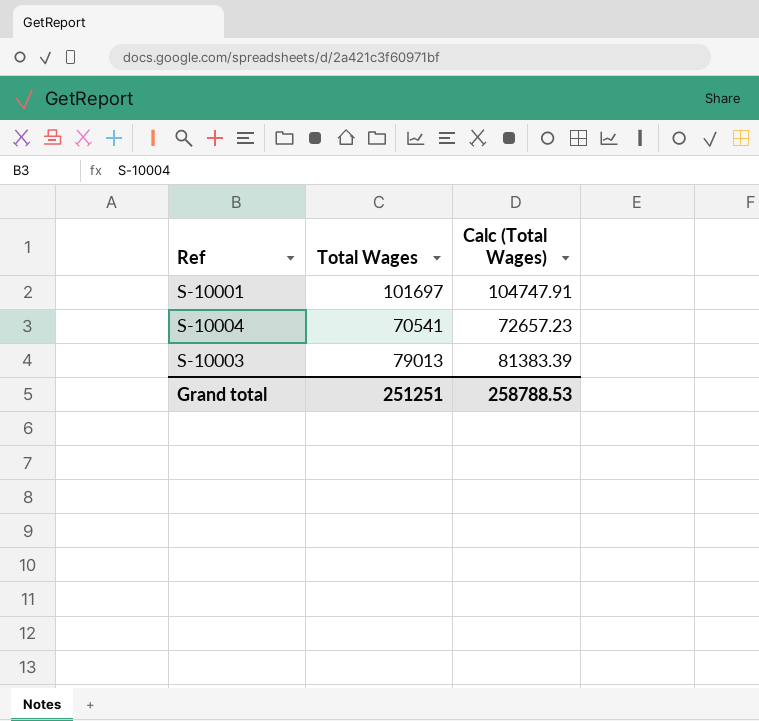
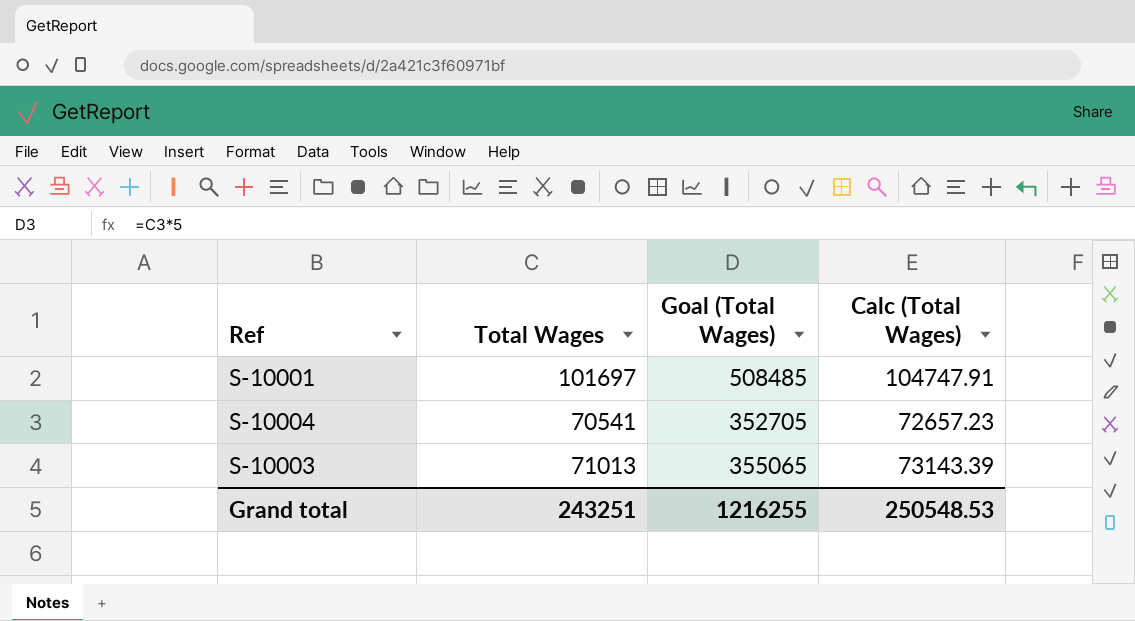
column Goal (Total Wages) | formula: none -> [Total Wages] * 5
S-10003 | Total Wages: 79013 -> 71013
S-10003 | Calc (Total Wages): 81383.39 -> 73143.39
Grand total | Total Wages: 251251 -> 243251
Grand total | Calc (Total Wages): 258788.53 -> 250548.53

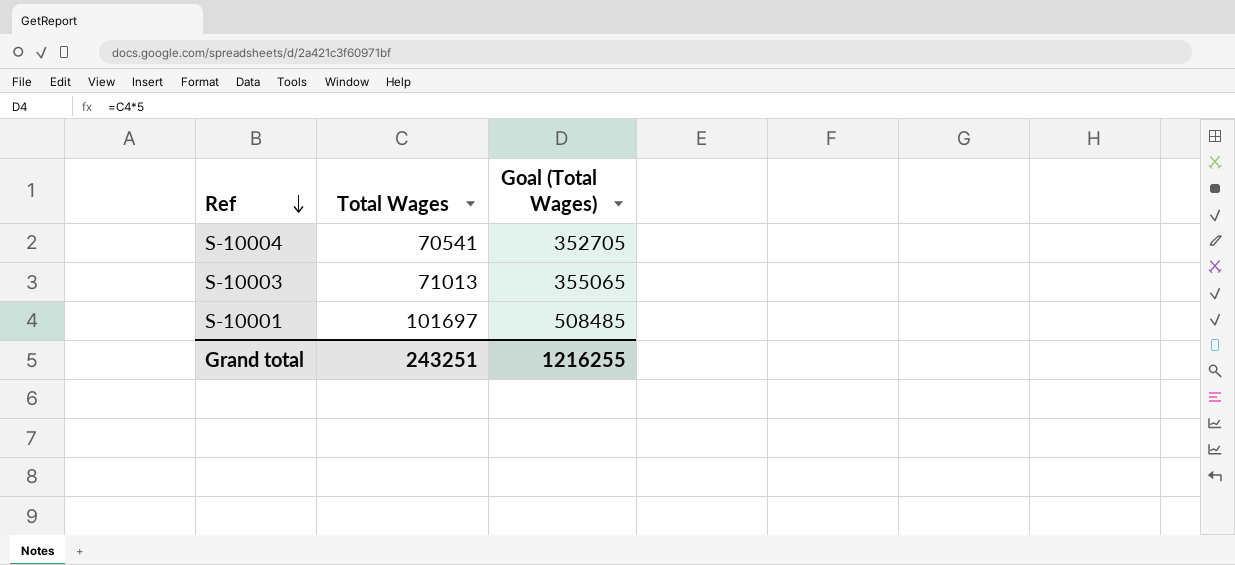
row order: none -> Ref descending
column Calc (Total Wages) | formula: [Total Wages] * 1.03 -> none

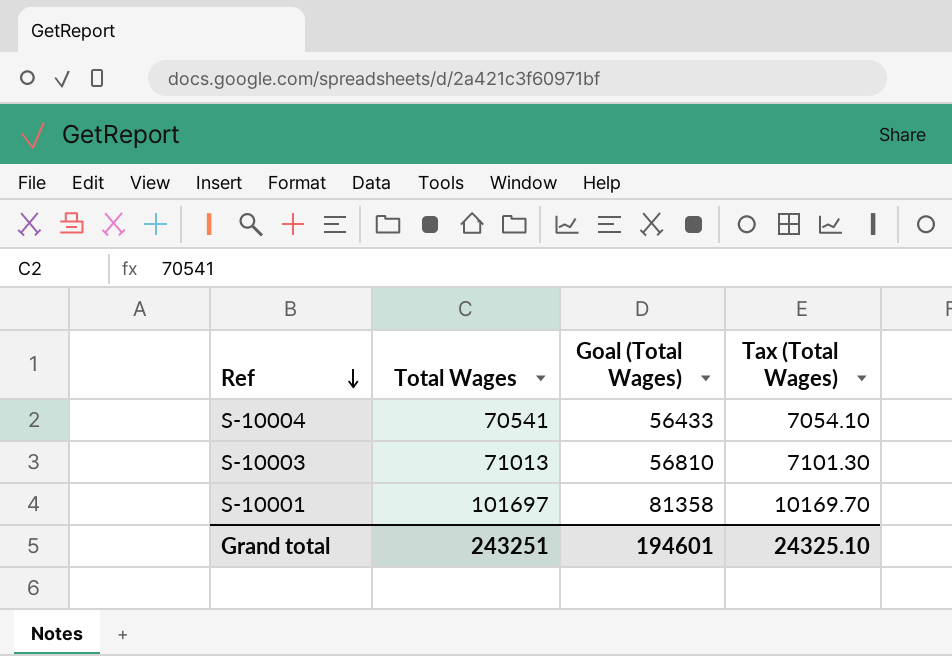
column Goal (Total Wages) | formula: [Total Wages] * 5 -> [Total Wages] * 0.8
column Tax (Total Wages) | formula: none -> [Total Wages] * 0.1
Grand total | Goal (Total Wages): 1216255 -> 194601

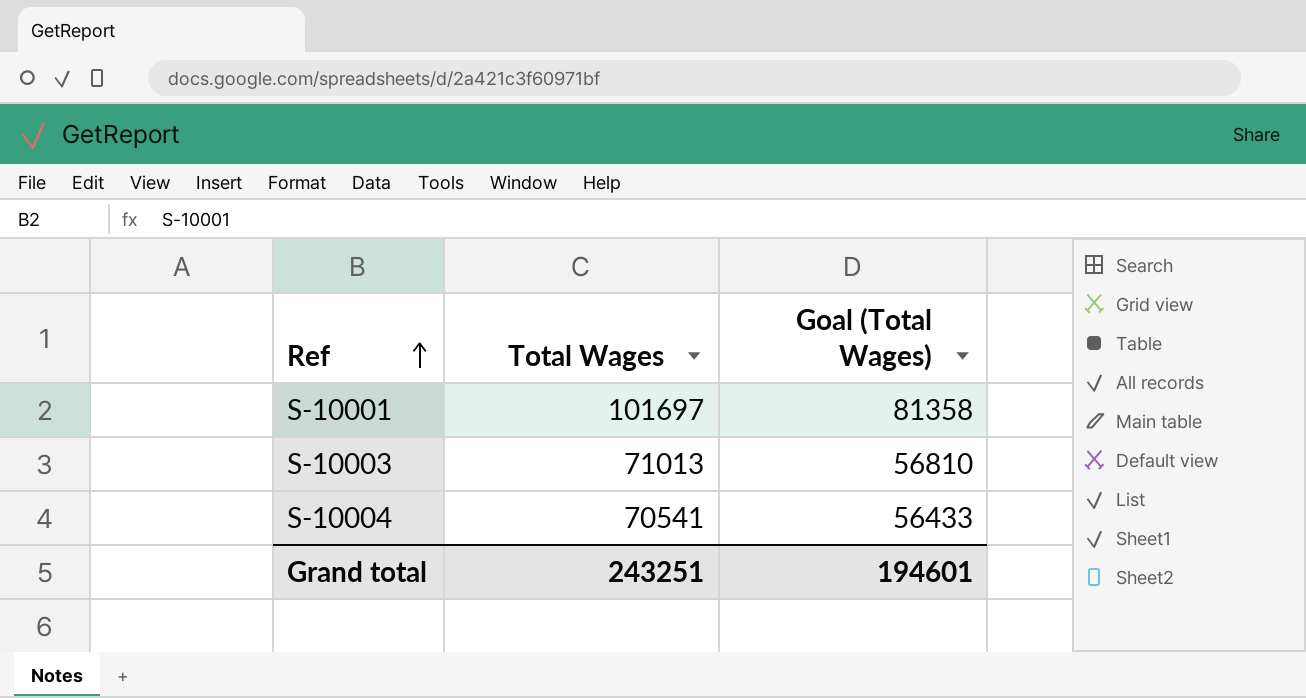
row order: Ref descending -> Ref ascending
column Tax (Total Wages) | formula: [Total Wages] * 0.1 -> none

